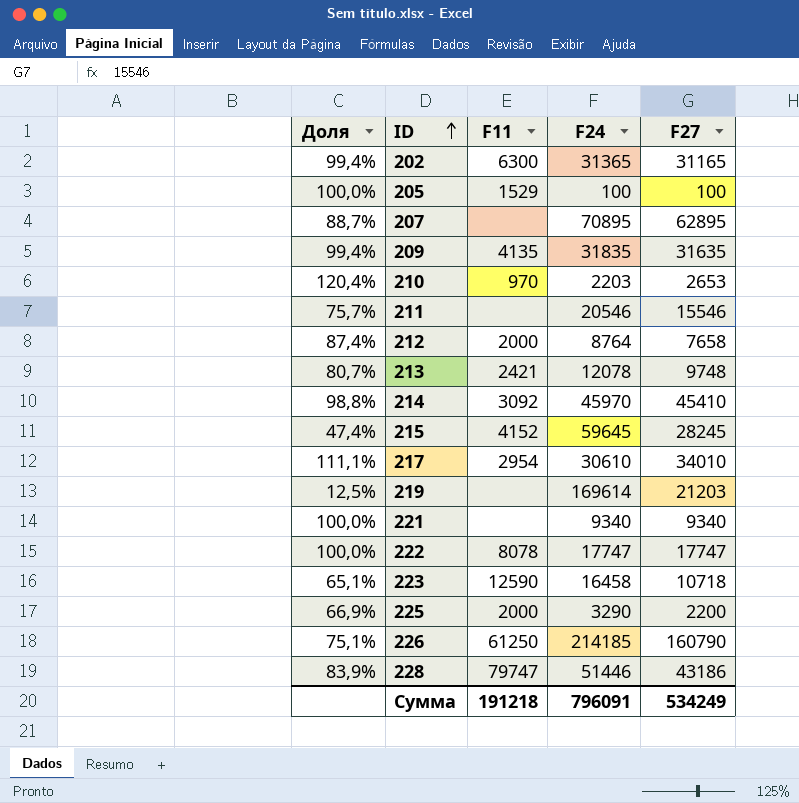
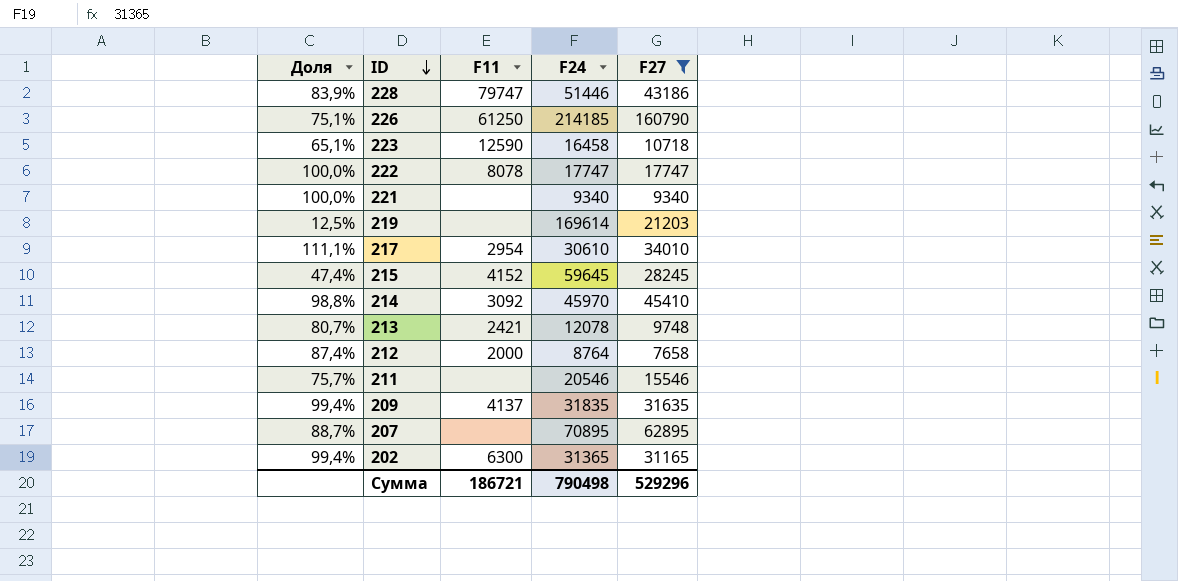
filter: none -> F27 >= 7658
row order: ID ascending -> ID descending
209 | F11: 4135 -> 4137
Сумма | F11: 191218 -> 186721
Сумма | F24: 796091 -> 790498
Сумма | F27: 534249 -> 529296

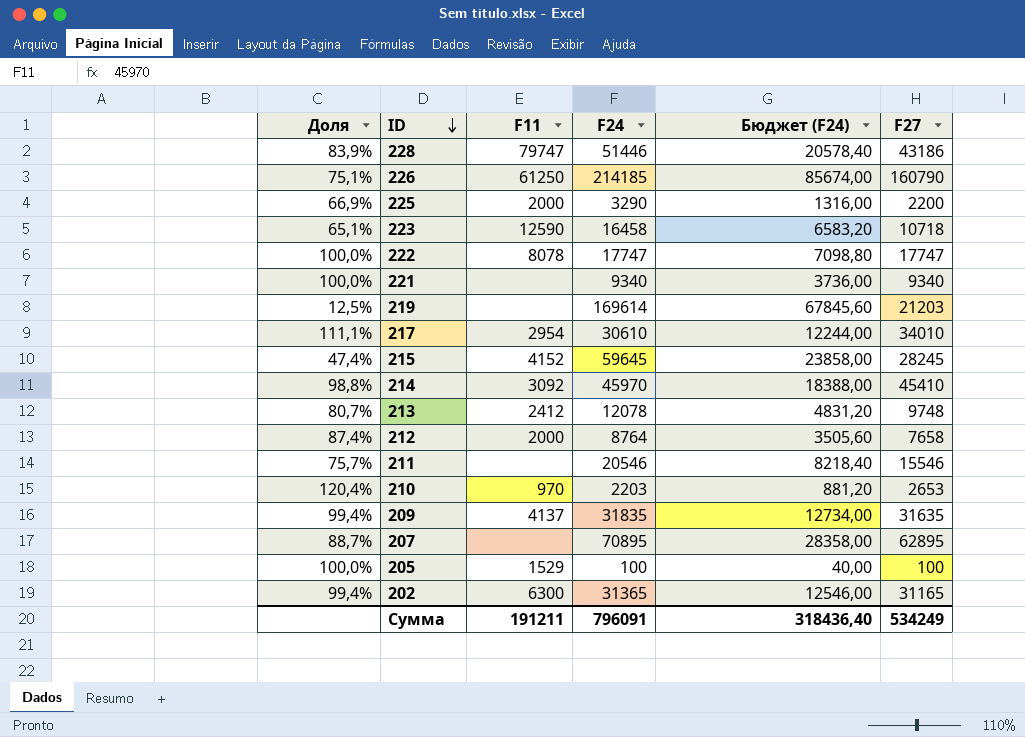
filter: F27 >= 7658 -> none
column Бюджет (F24) | formula: none -> [F24] * 0,4
213 | F11: 2421 -> 2412
Сумма | F11: 186721 -> 191211
Сумма | F24: 790498 -> 796091
Сумма | F27: 529296 -> 534249

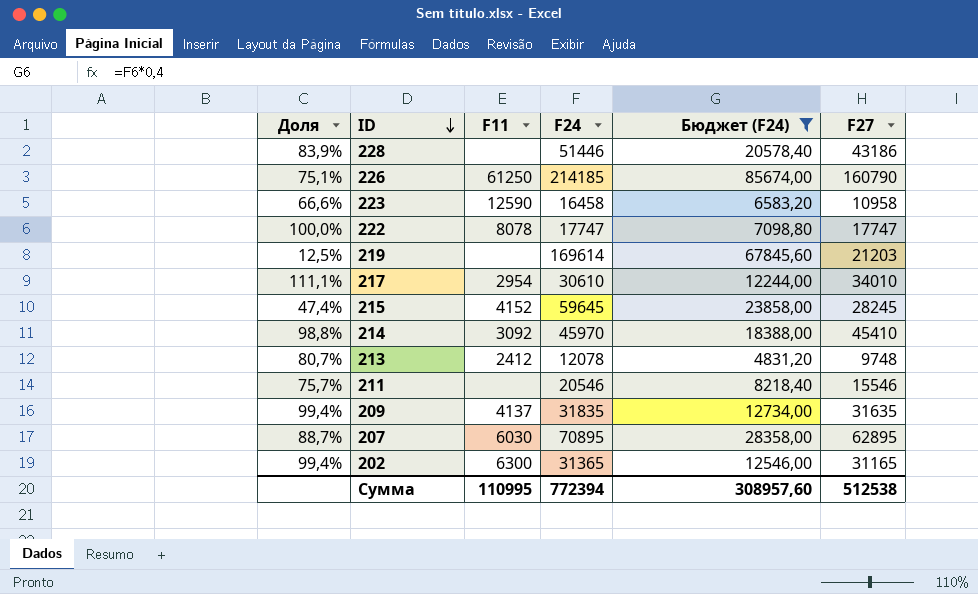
filter: none -> Бюджет (F24) >= 4831,20
228 | F11: 79747 -> none
223 | Доля: 65,1% -> 66,6%
223 | F27: 10718 -> 10958
207 | F11: none -> 6030
Сумма | F11: 191211 -> 110995
Сумма | F24: 796091 -> 772394
Сумма | Бюджет (F24): 318436,40 -> 308957,60
Сумма | F27: 534249 -> 512538

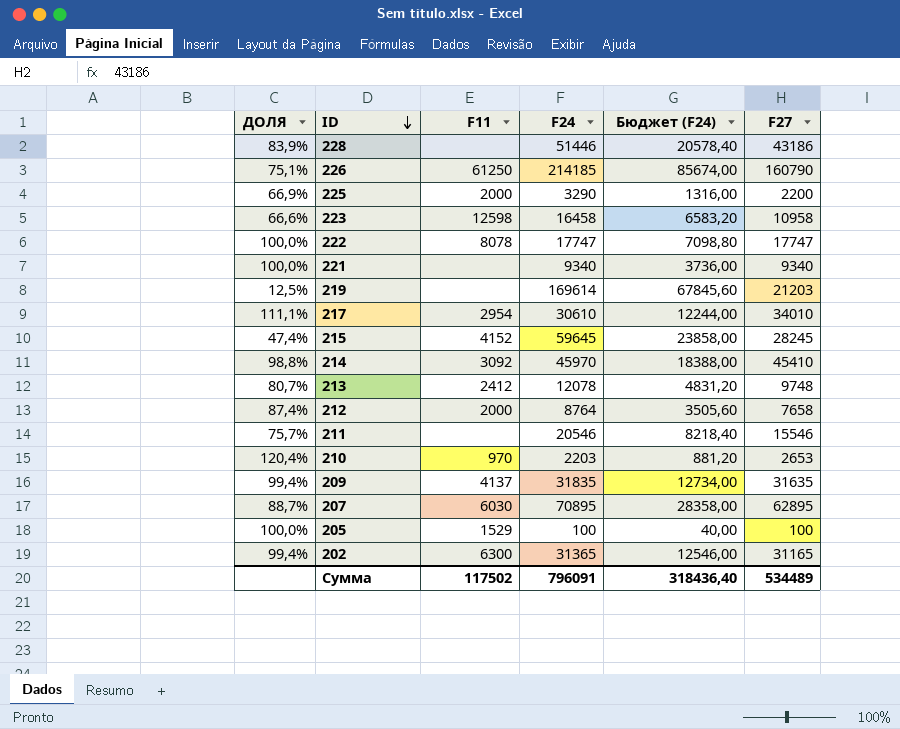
filter: Бюджет (F24) >= 4831,20 -> none
column name: Доля -> ДОЛЯ
223 | F11: 12590 -> 12598
Сумма | F11: 110995 -> 117502
Сумма | F24: 772394 -> 796091
Сумма | Бюджет (F24): 308957,60 -> 318436,40
Сумма | F27: 512538 -> 534489

